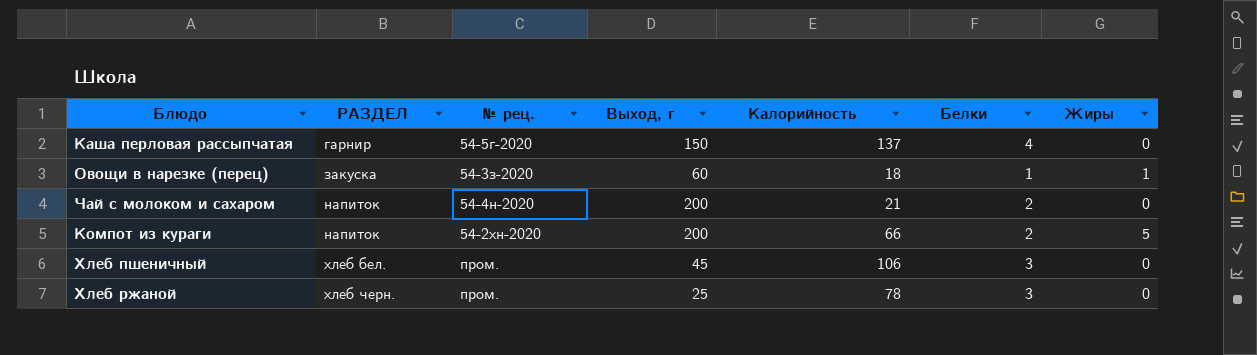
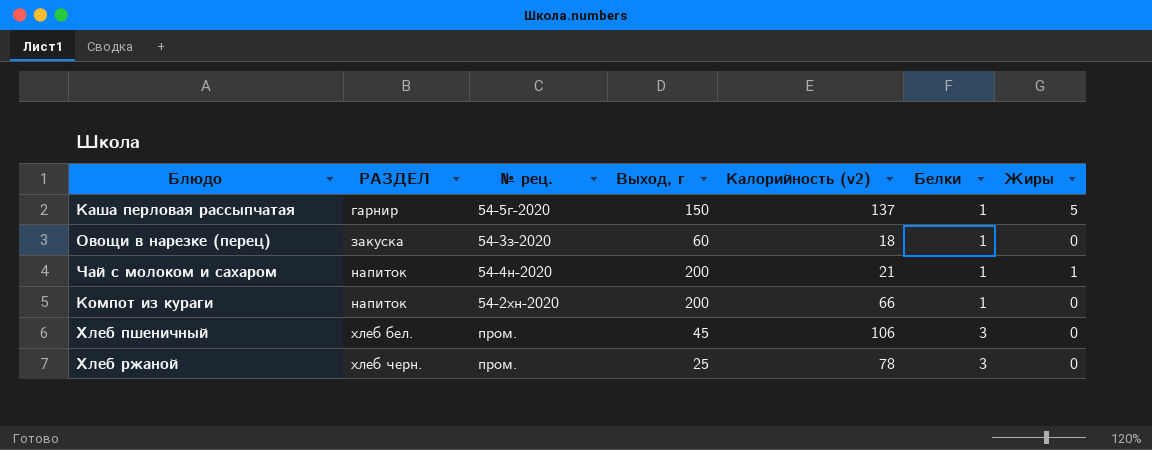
column name: Калорийность -> Калорийность (v2)
Каша перловая рассыпчатая | Белки: 4 -> 1
Каша перловая рассыпчатая | Жиры: 0 -> 5
Овощи в нарезке (перец) | Жиры: 1 -> 0
Чай с молоком и сахаром | Белки: 2 -> 1
Чай с молоком и сахаром | Жиры: 0 -> 1
Компот из кураги | Белки: 2 -> 1
Компот из кураги | Жиры: 5 -> 0

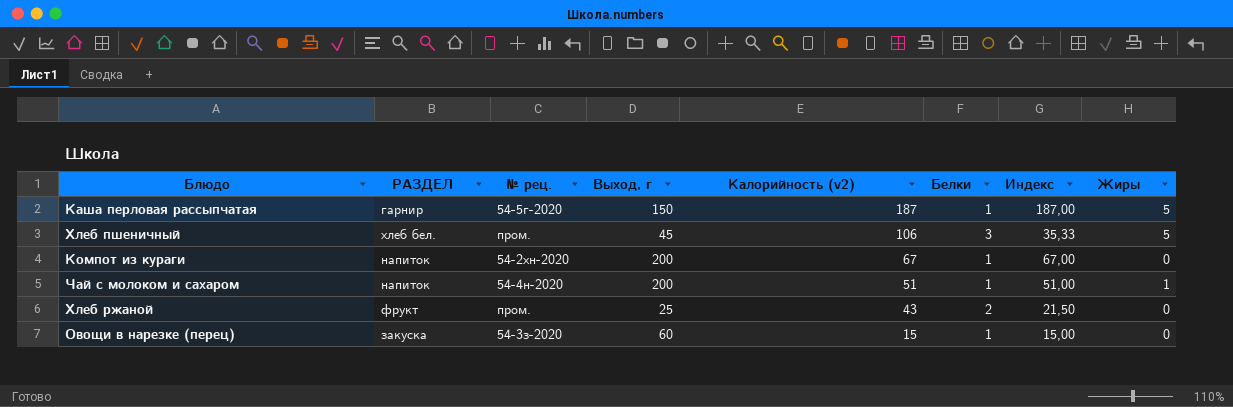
row order: РАЗДЕЛ ascending -> Калорийность (v2) descending
column Индекс | formula: none -> [Калорийность (v2)] / [Белки]
Каша перловая рассыпчатая | Калорийность (v2): 137 -> 187
Хлеб пшеничный | Жиры: 0 -> 5
Компот из кураги | Калорийность (v2): 66 -> 67
Чай с молоком и сахаром | Калорийность (v2): 21 -> 51
Хлеб ржаной | РАЗДЕЛ: хлеб черн. -> фрукт
Хлеб ржаной | Калорийность (v2): 78 -> 43
Хлеб ржаной | Белки: 3 -> 2
Овощи в нарезке (перец) | Калорийность (v2): 18 -> 15

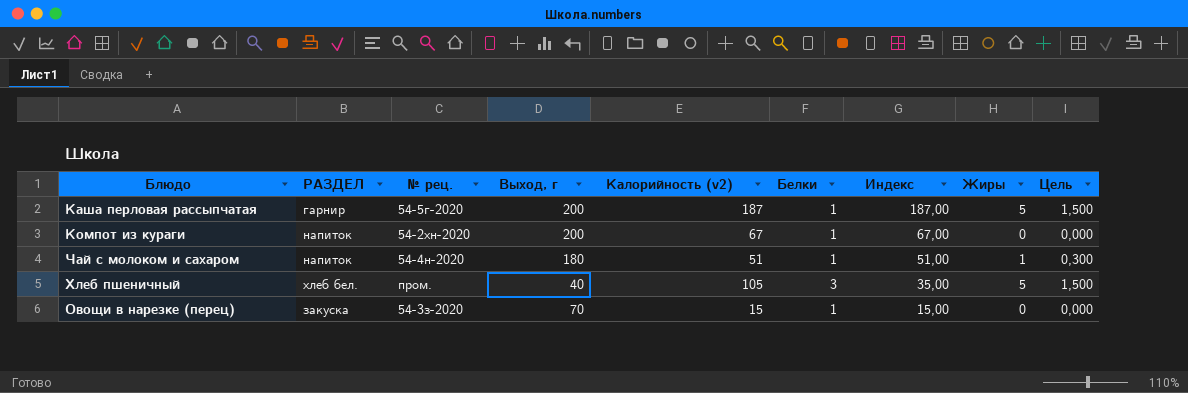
row order: Калорийность (v2) descending -> Индекс descending
column Цель | formula: none -> [Жиры] * 0,3
row Хлеб ржаной: фрукт | пром. | 25 | 43 | 2 | 21,50 | 0 -> none
Каша перловая рассыпчатая | Выход, г: 150 -> 200
Чай с молоком и сахаром | Выход, г: 200 -> 180
Хлеб пшеничный | Выход, г: 45 -> 40
Хлеб пшеничный | Калорийность (v2): 106 -> 105
Хлеб пшеничный | Индекс: 35,33 -> 35,00
Овощи в нарезке (перец) | Выход, г: 60 -> 70

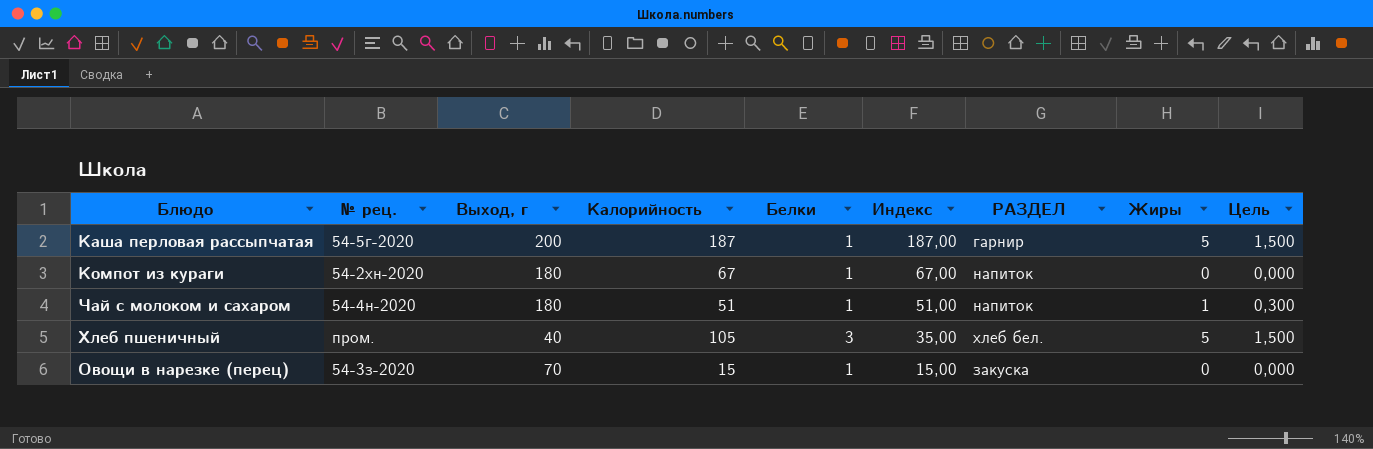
column name: Калорийность (v2) -> Калорийность
column РАЗДЕЛ | position: 2 -> 7
Компот из кураги | Выход, г: 200 -> 180

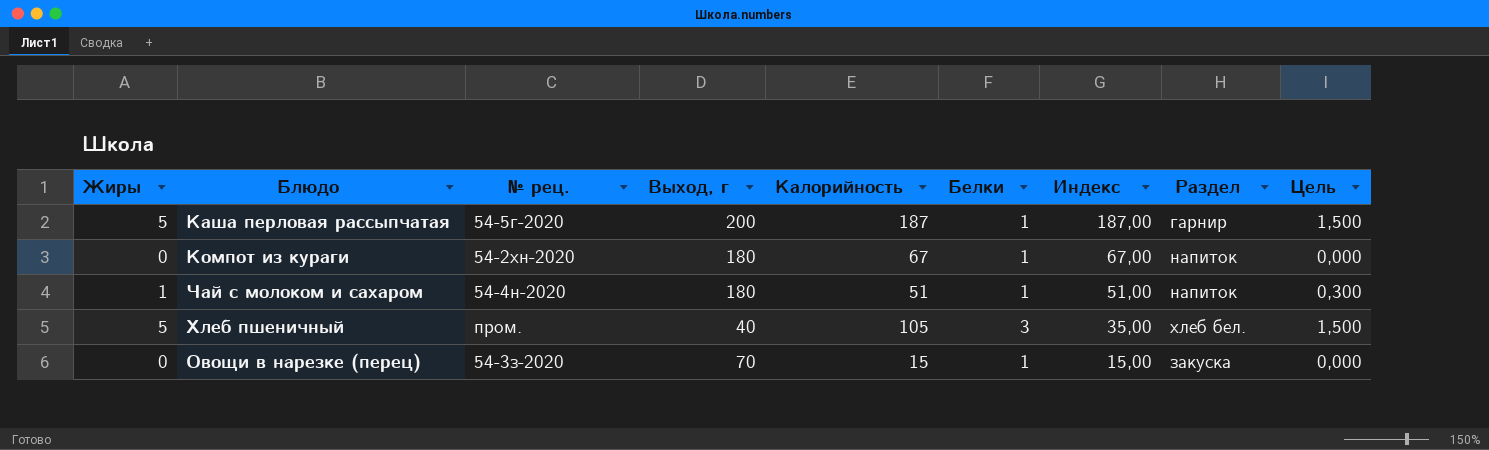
column Жиры | position: 8 -> 1
column name: РАЗДЕЛ -> Раздел

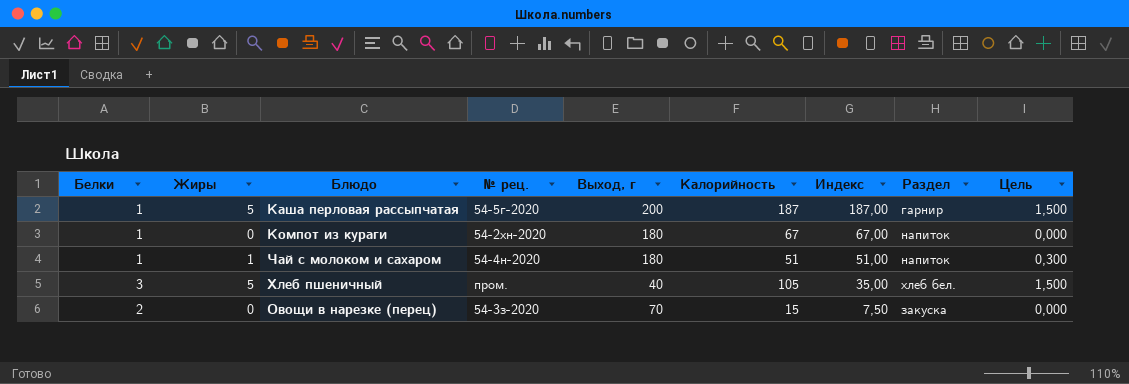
column Белки | position: 6 -> 1
Овощи в нарезке (перец) | Белки: 1 -> 2
Овощи в нарезке (перец) | Индекс: 15,00 -> 7,50

